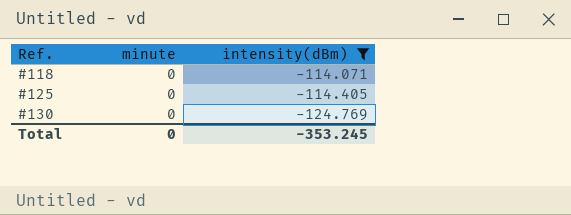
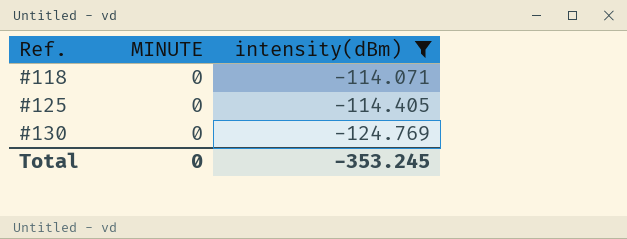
column name: minute -> MINUTE

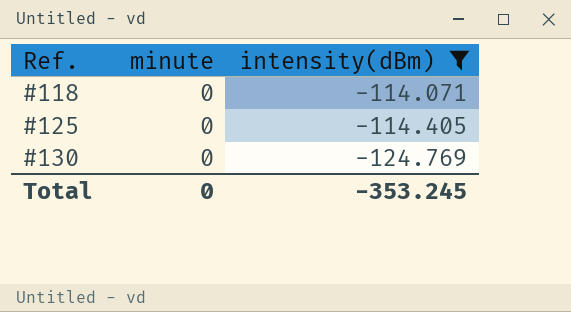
column name: MINUTE -> minute

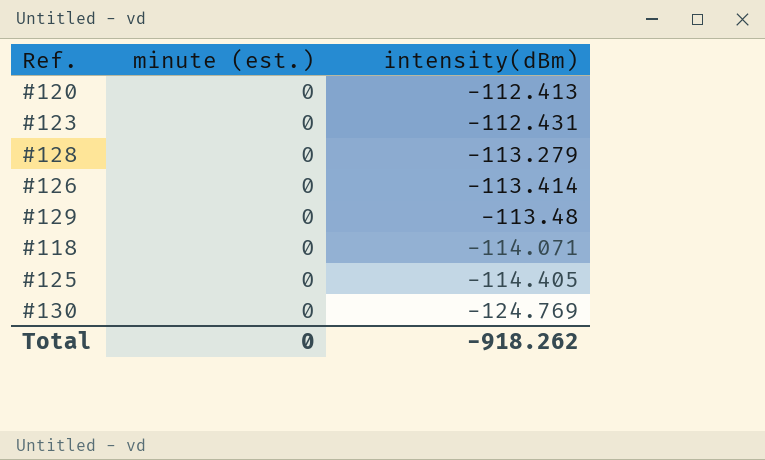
filter: intensity(dBm) <= -114.071 -> none
column name: minute -> minute (est.)
Total | intensity(dBm): -353.245 -> -918.262

